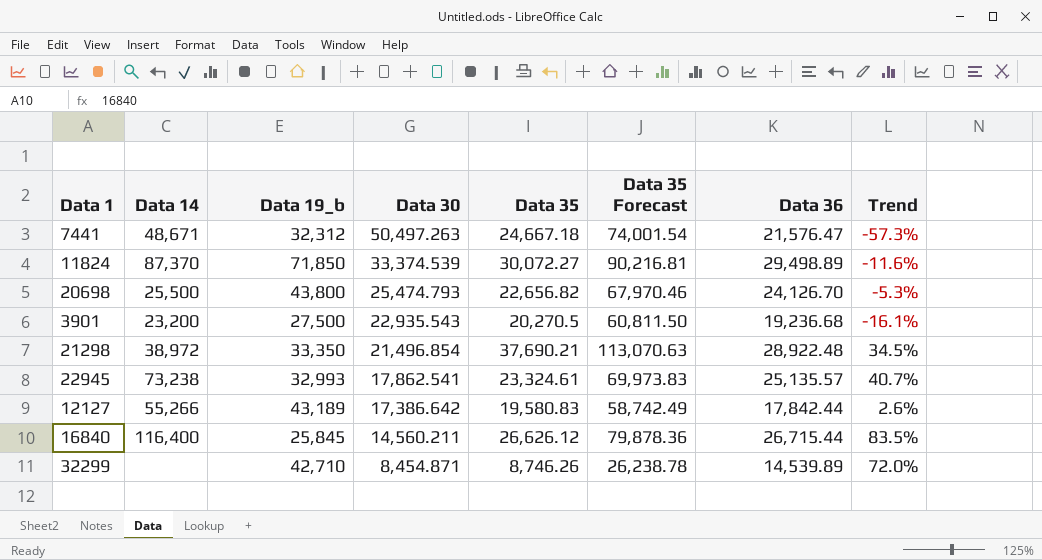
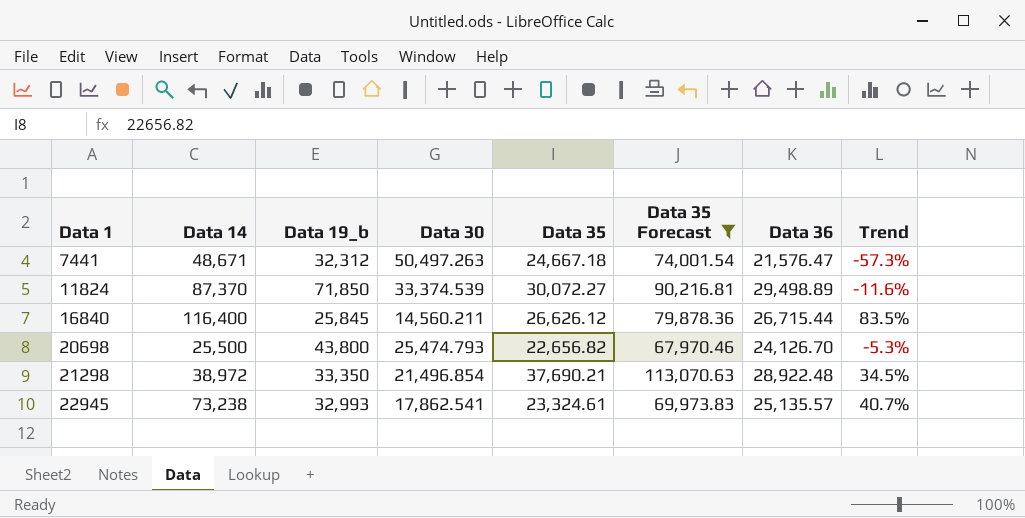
filter: none -> Data 35 Forecast >= 67,970.46
row order: Data 30 descending -> Data 1 ascending

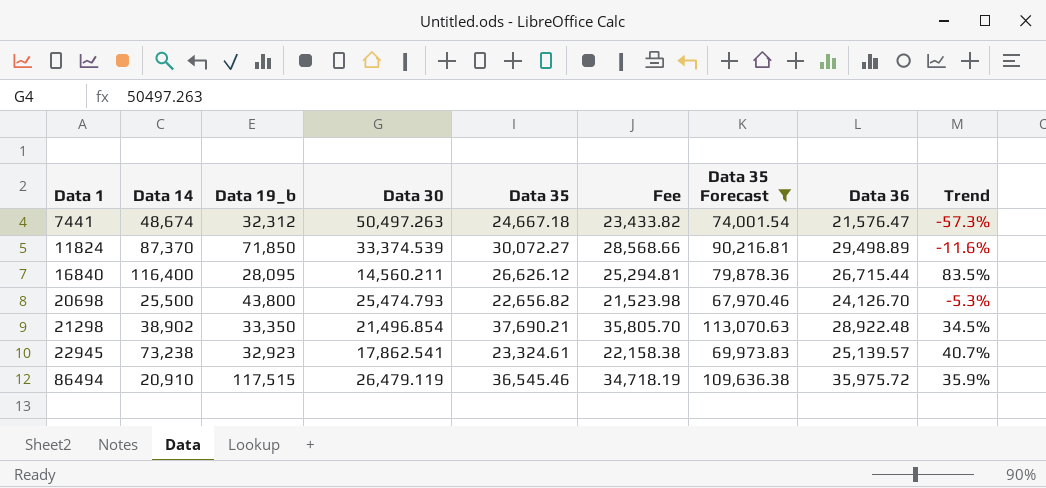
column Fee | formula: none -> [Data 35] * 0.95
7441 | Data 14: 48,671 -> 48,674
16840 | Data 19_b: 25,845 -> 28,095
21298 | Data 14: 38,972 -> 38,902
22945 | Data 19_b: 32,993 -> 32,923
22945 | Data 36: 25,135.57 -> 25,139.57
row 86494: none -> 20,910 | 117,515 | 26,479.119 | 36,545.46 | 34,718.19 | 109,636.38 | 35,975.72 | 35.9%

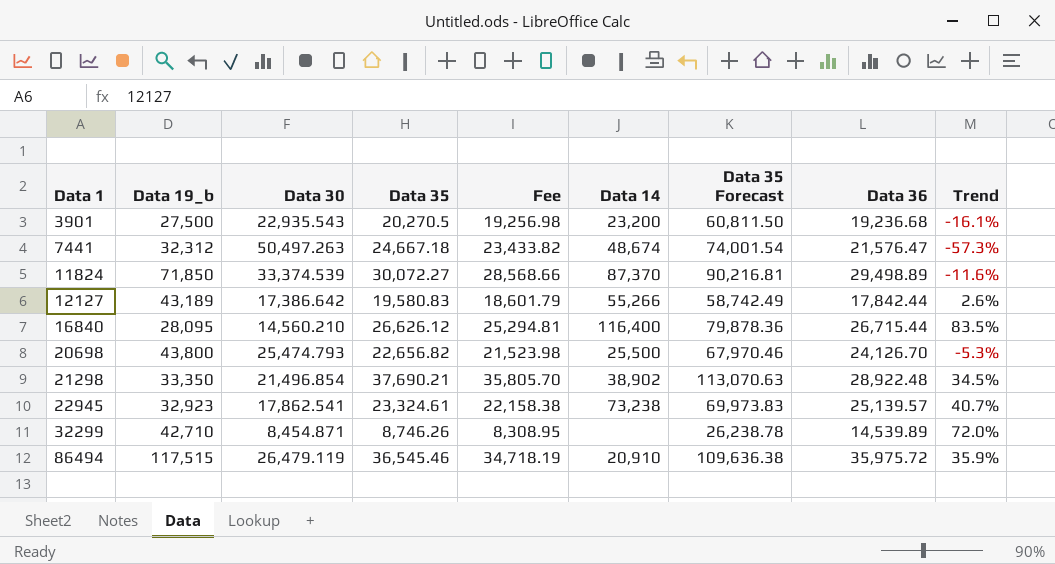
filter: Data 35 Forecast >= 67,970.46 -> none
column Data 14 | position: 2 -> 6
16840 | Data 30: 14,560.211 -> 14,560.210

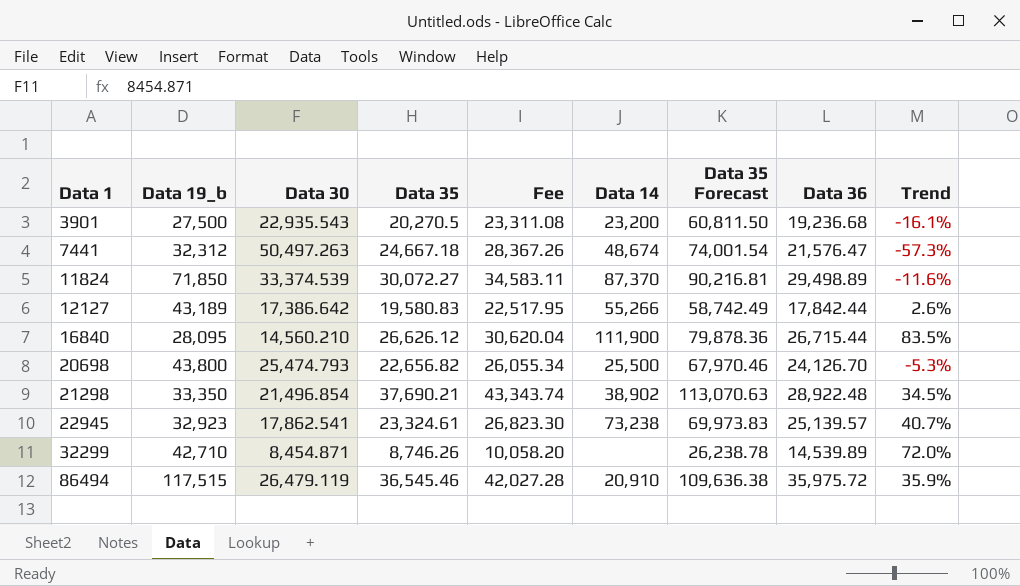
column Fee | formula: [Data 35] * 0.95 -> [Data 35] * 1.15
16840 | Data 14: 116,400 -> 111,900

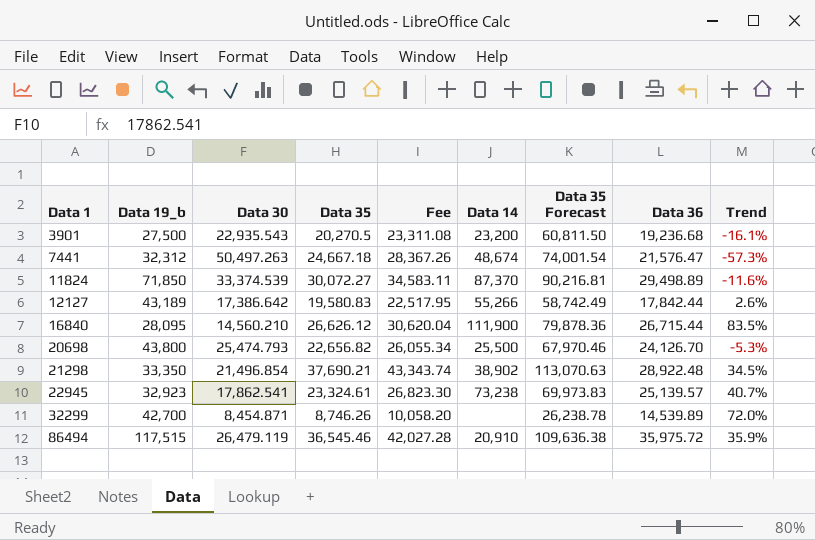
32299 | Data 19_b: 42,710 -> 42,700

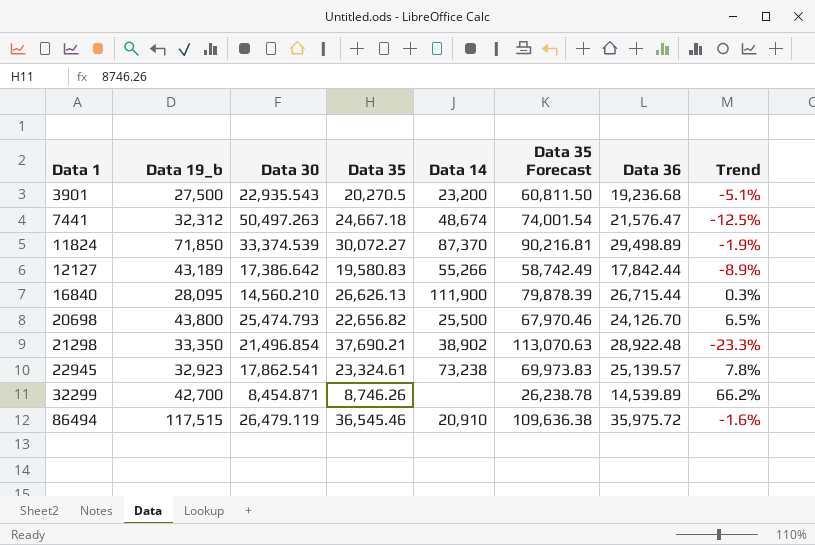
column Fee | formula: [Data 35] * 1.15 -> none
column Trend | formula: ([Data 36] - [Data 30]) / [Data 30] -> ([Data 36] - [Data 35]) / [Data 35]
16840 | Data 35: 26,626.12 -> 26,626.13
16840 | Data 35 Forecast: 79,878.36 -> 79,878.39

